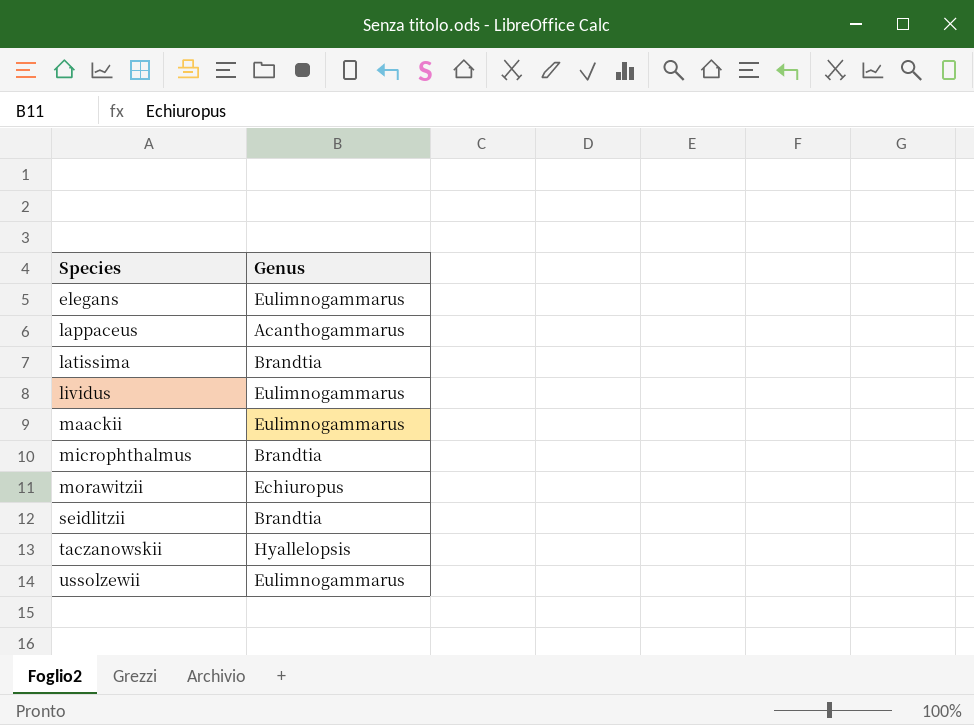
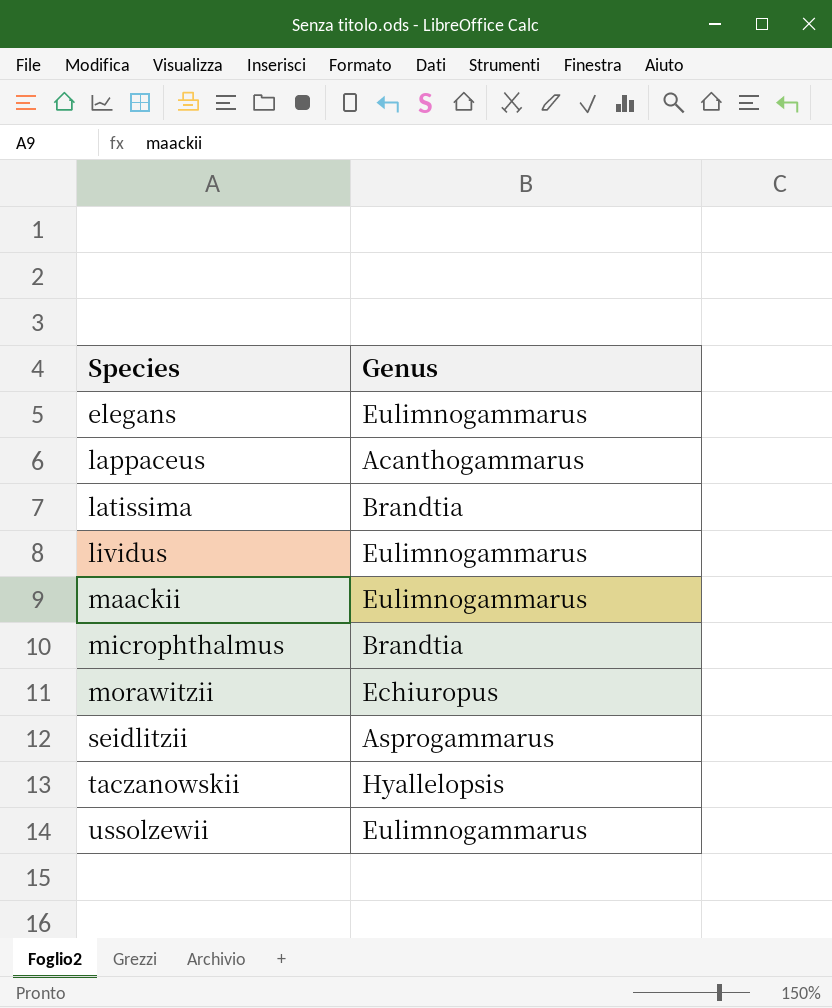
seidlitzii | Genus: Brandtia -> Asprogammarus

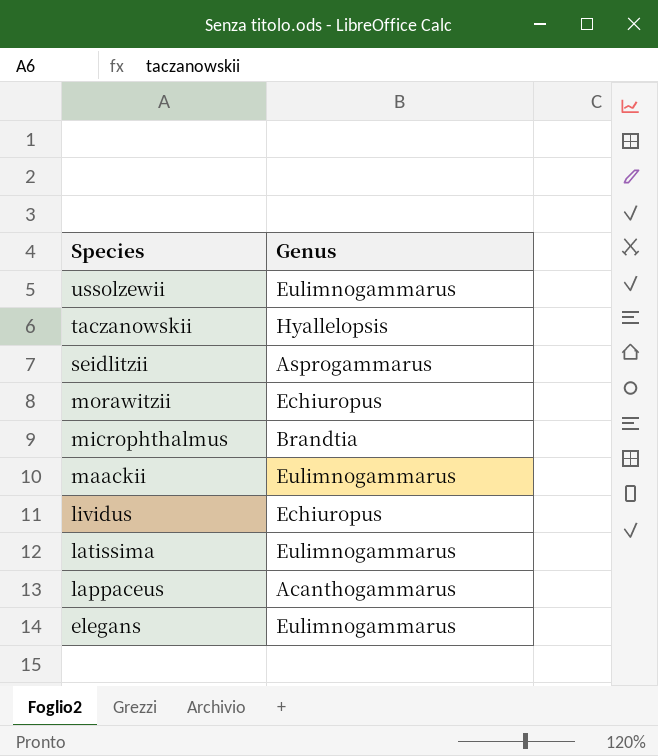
row order: Species ascending -> Species descending
lividus | Genus: Eulimnogammarus -> Echiuropus
latissima | Genus: Brandtia -> Eulimnogammarus

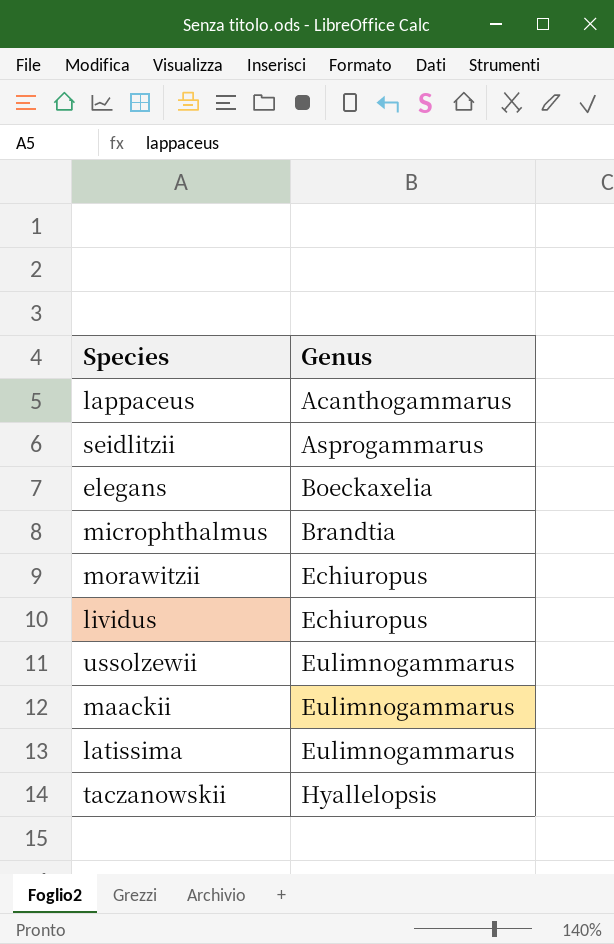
row order: Species descending -> Genus ascending
elegans | Genus: Eulimnogammarus -> Boeckaxelia

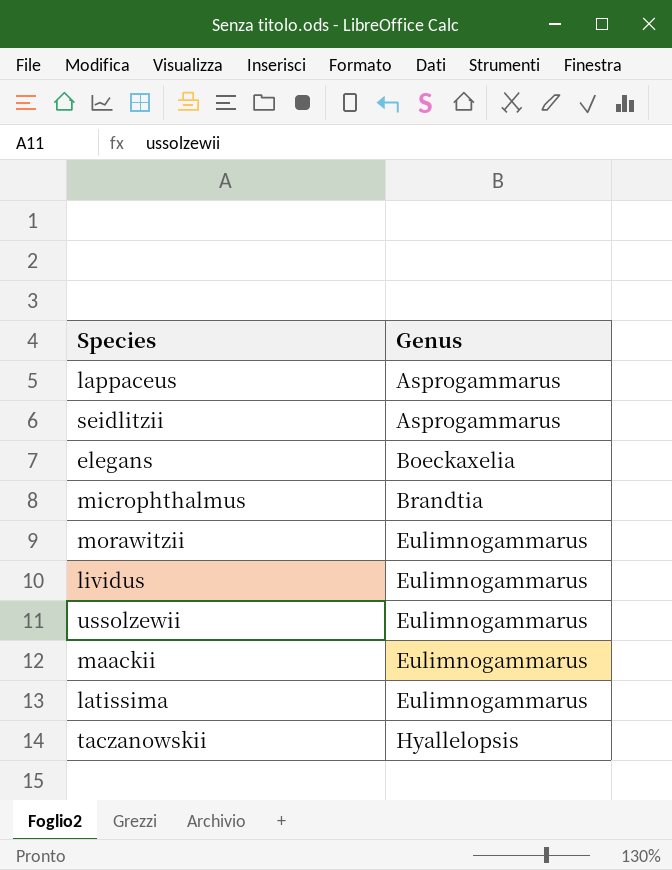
lappaceus | Genus: Acanthogammarus -> Asprogammarus
morawitzii | Genus: Echiuropus -> Eulimnogammarus
lividus | Genus: Echiuropus -> Eulimnogammarus

